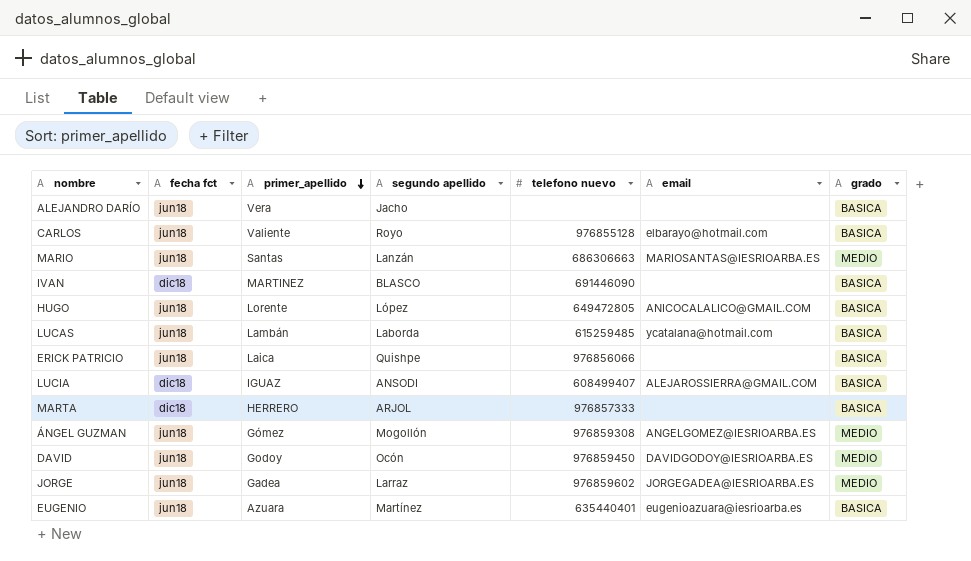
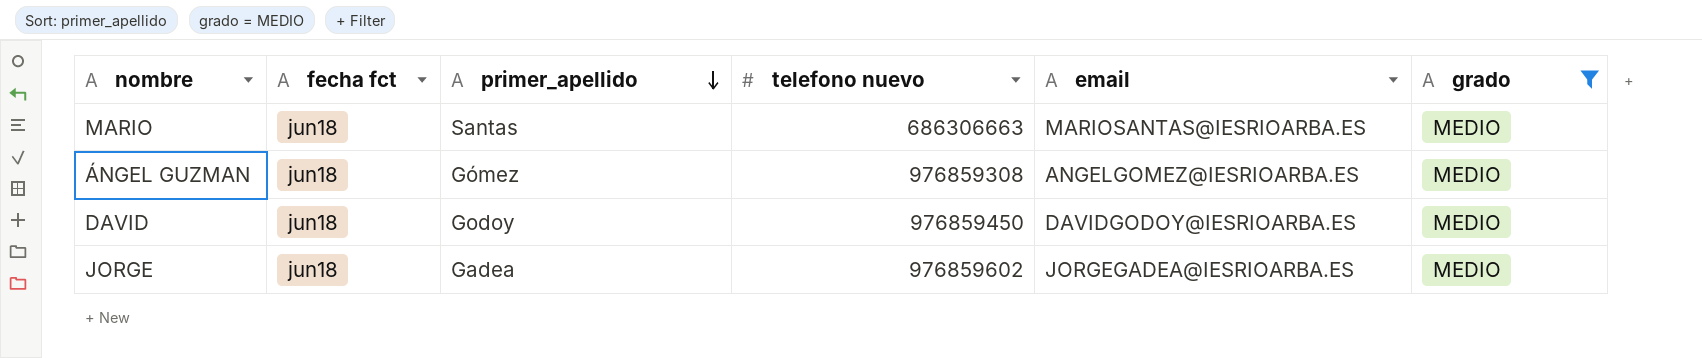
filter: none -> grado = MEDIO
column segundo apellido | position: 4 -> none

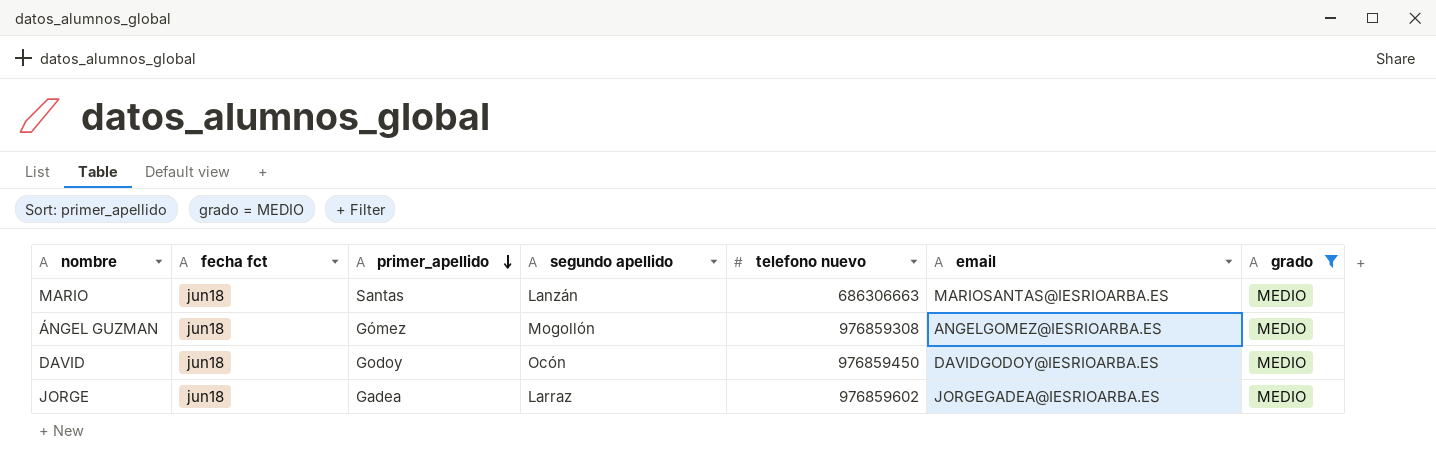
column segundo apellido | position: none -> 4

